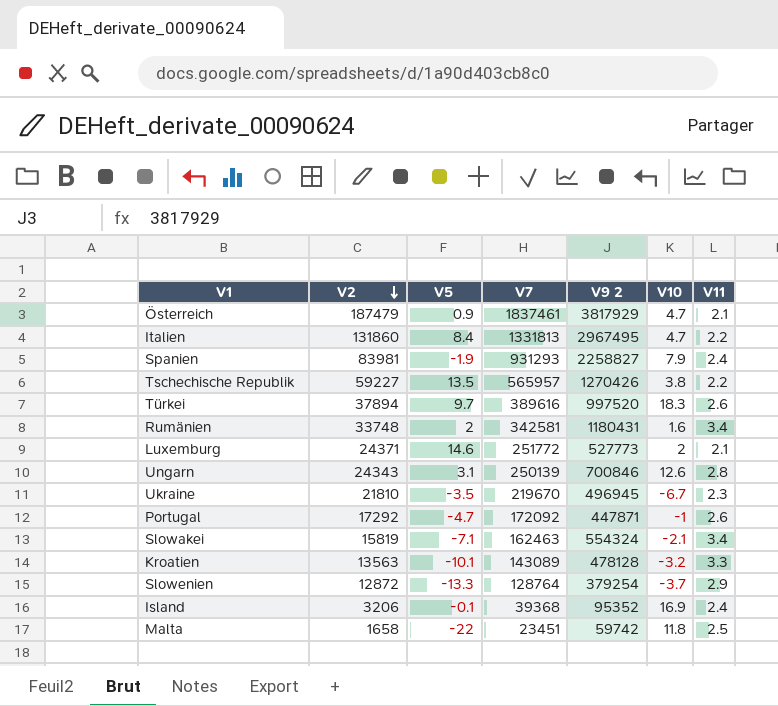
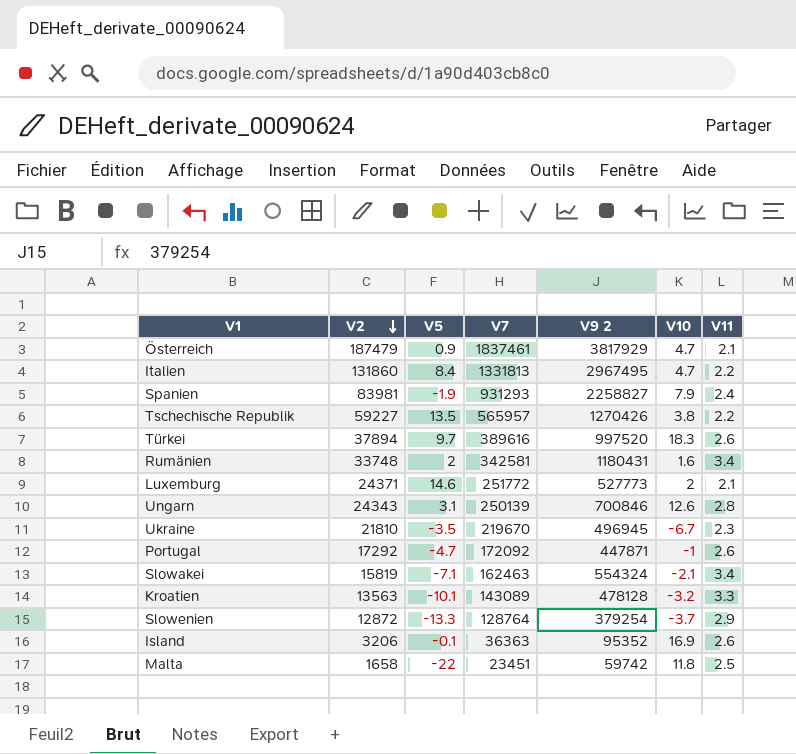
Island | V7: 39368 -> 36363
Island | V11: 2.4 -> 2.6

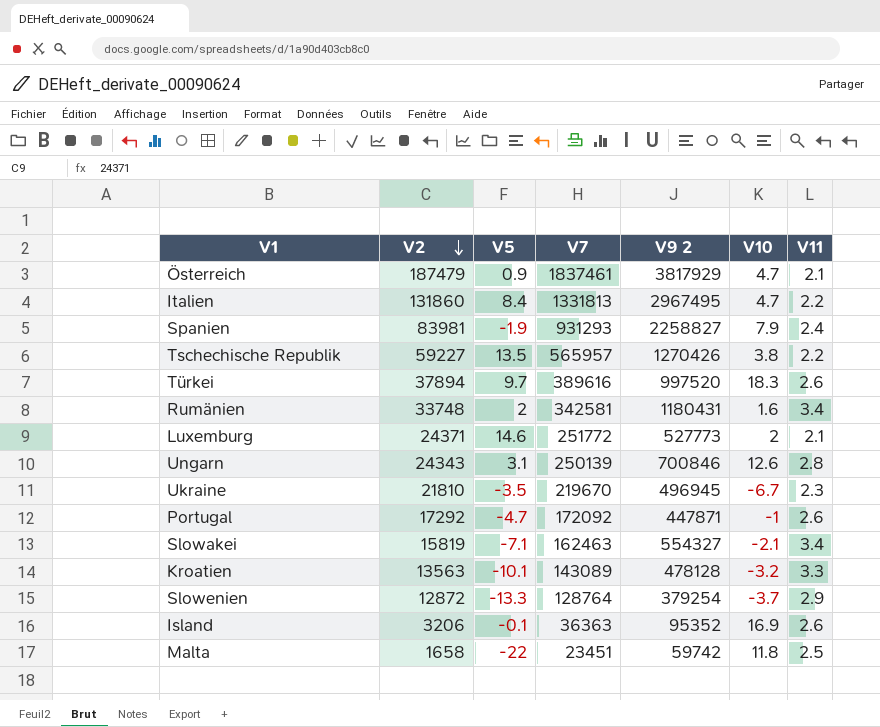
Slowakei | V9 2: 554324 -> 554327

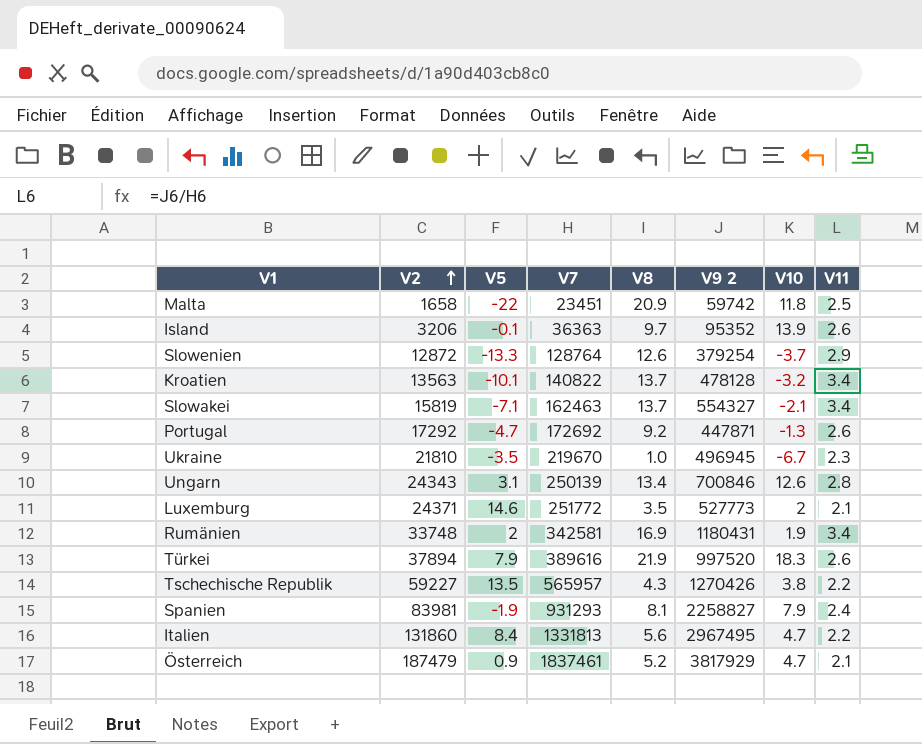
row order: V2 descending -> V2 ascending
column V8 | position: none -> 5
Island | V10: 16.9 -> 13.9
Kroatien | V7: 143089 -> 140822
Kroatien | V11: 3.3 -> 3.4
Portugal | V7: 172092 -> 172692
Portugal | V10: -1 -> -1.3
Rumänien | V10: 1.6 -> 1.9
Türkei | V5: 9.7 -> 7.9

